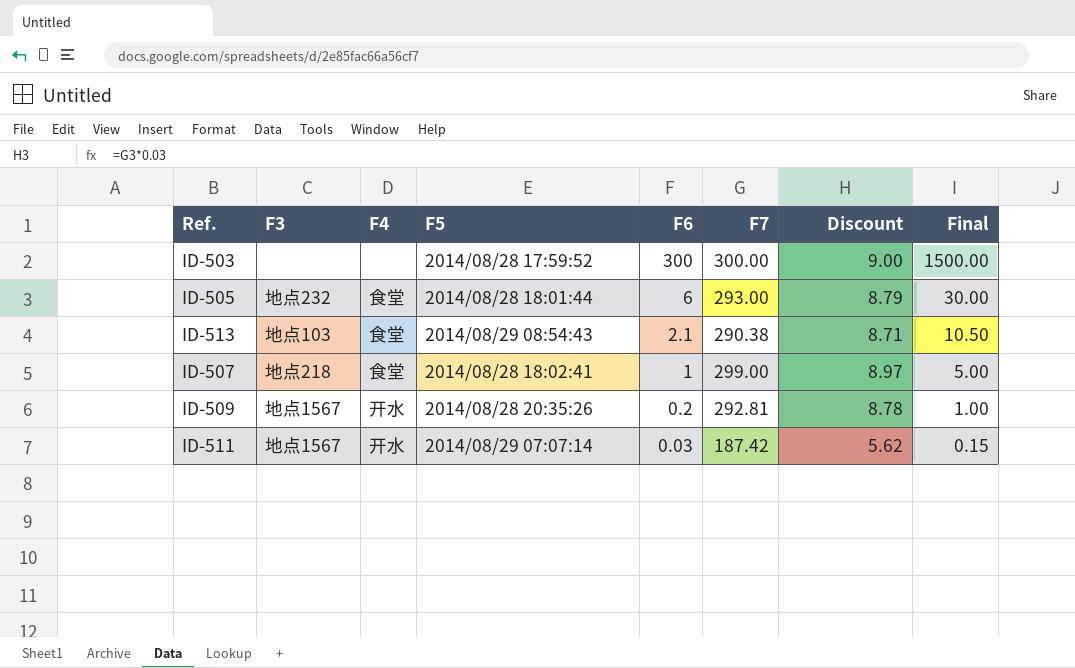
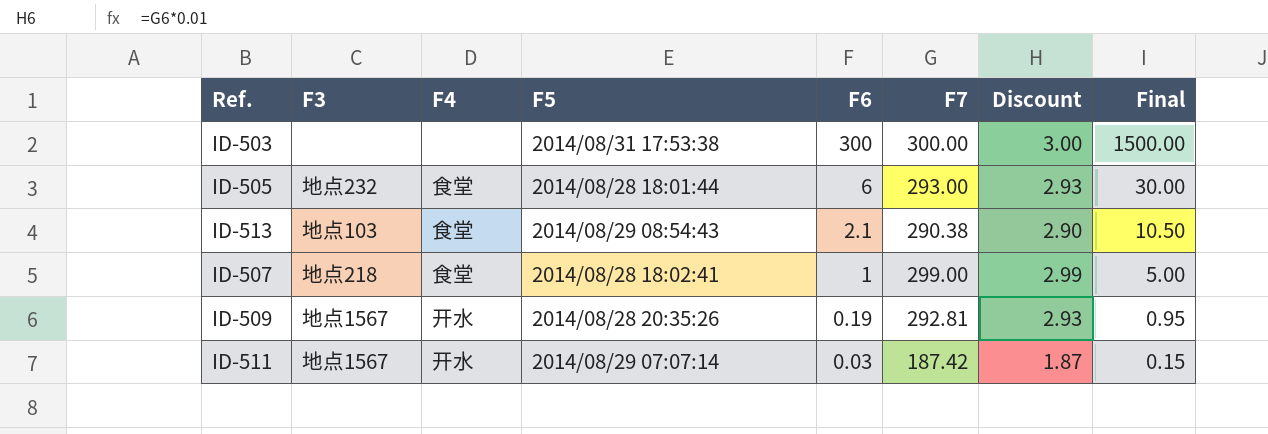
column Discount | formula: [F7] * 0.03 -> [F7] * 0.01
ID-503 | F5: 2014/08/28 17:59:52 -> 2014/08/31 17:53:38
ID-509 | F6: 0.2 -> 0.19
ID-509 | Final: 1.00 -> 0.95

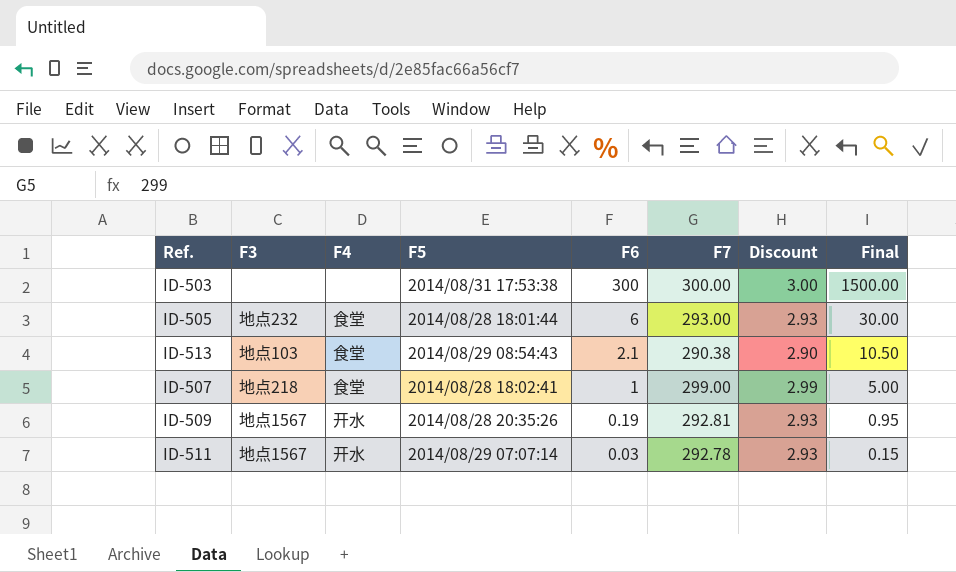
ID-511 | F7: 187.42 -> 292.78
ID-511 | Discount: 1.87 -> 2.93

